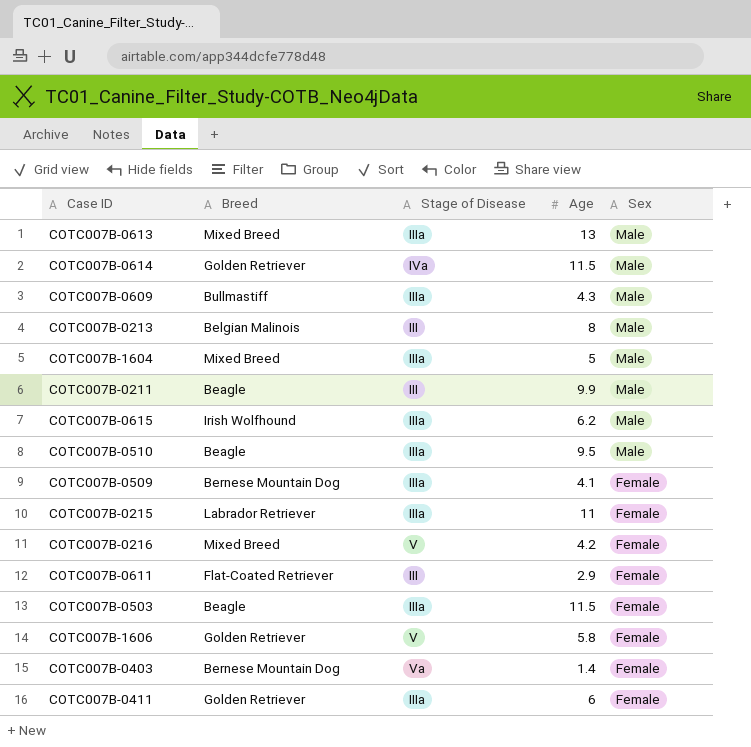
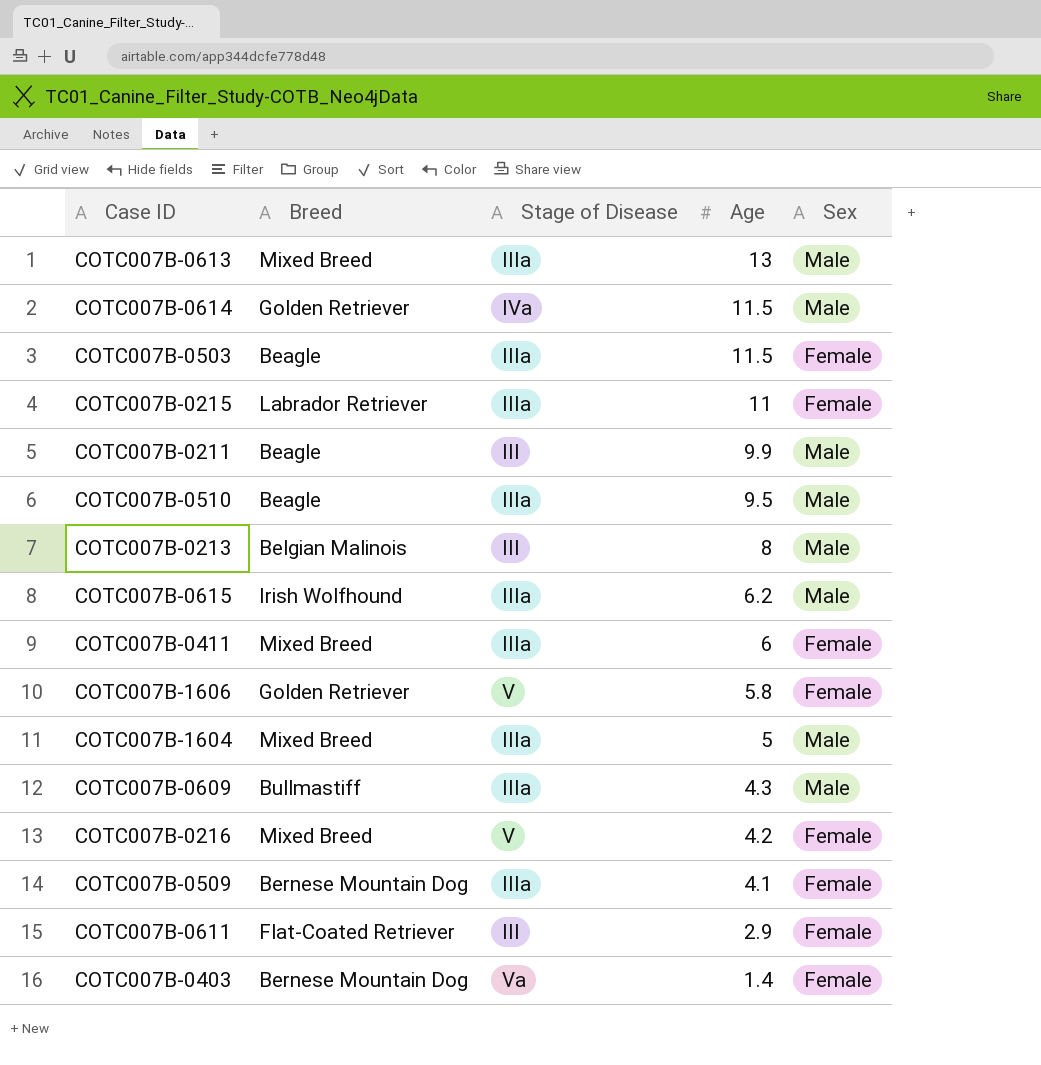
row order: Sex descending -> Age descending
COTC007B-0411 | Breed: Golden Retriever -> Mixed Breed

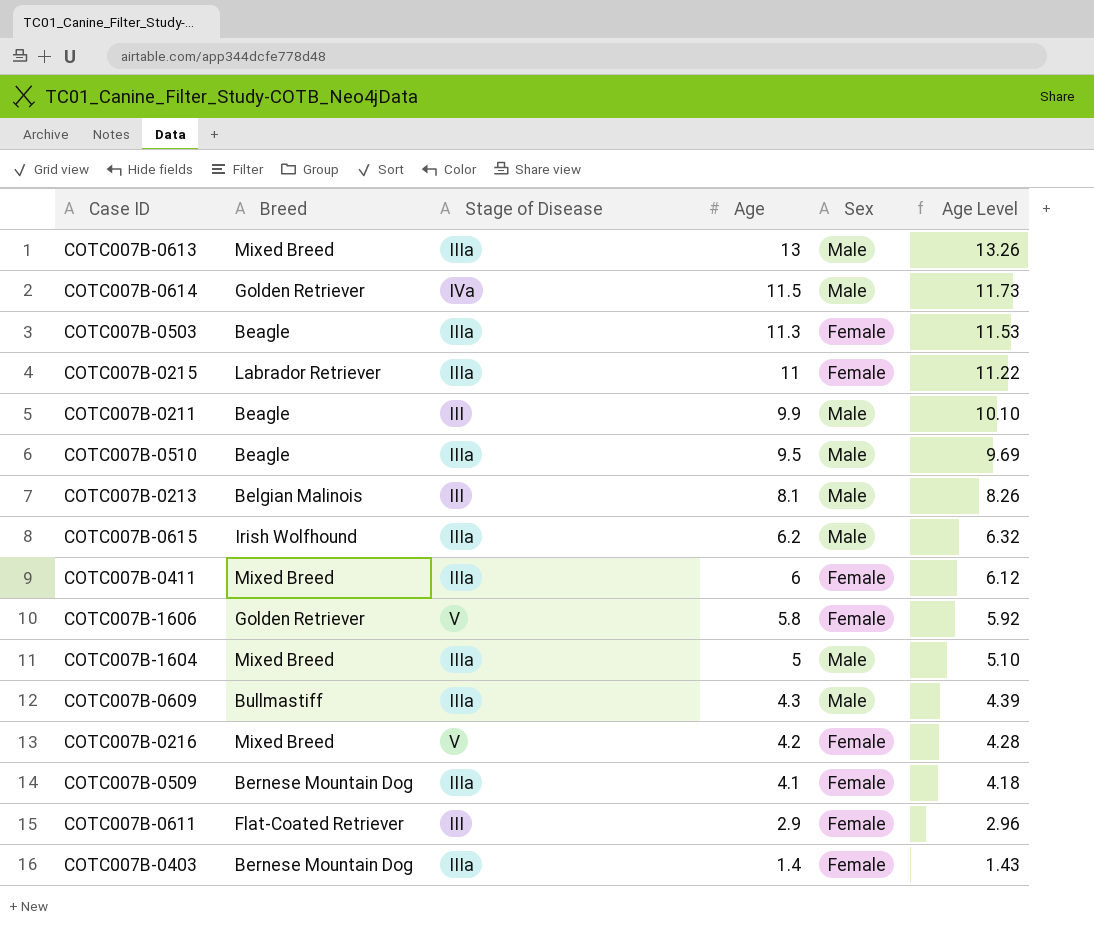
column Age Level | formula: none -> [Age] * 1.02
COTC007B-0503 | Age: 11.5 -> 11.3
COTC007B-0213 | Age: 8 -> 8.1
COTC007B-0403 | Stage of Disease: Va -> IIIa

